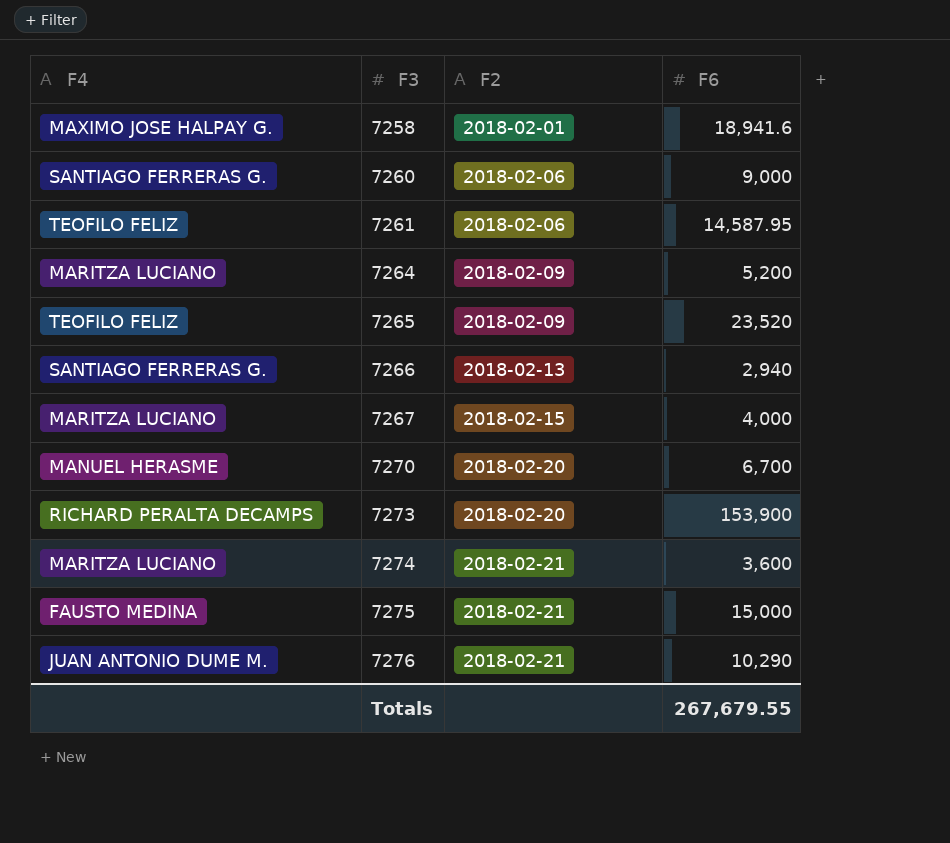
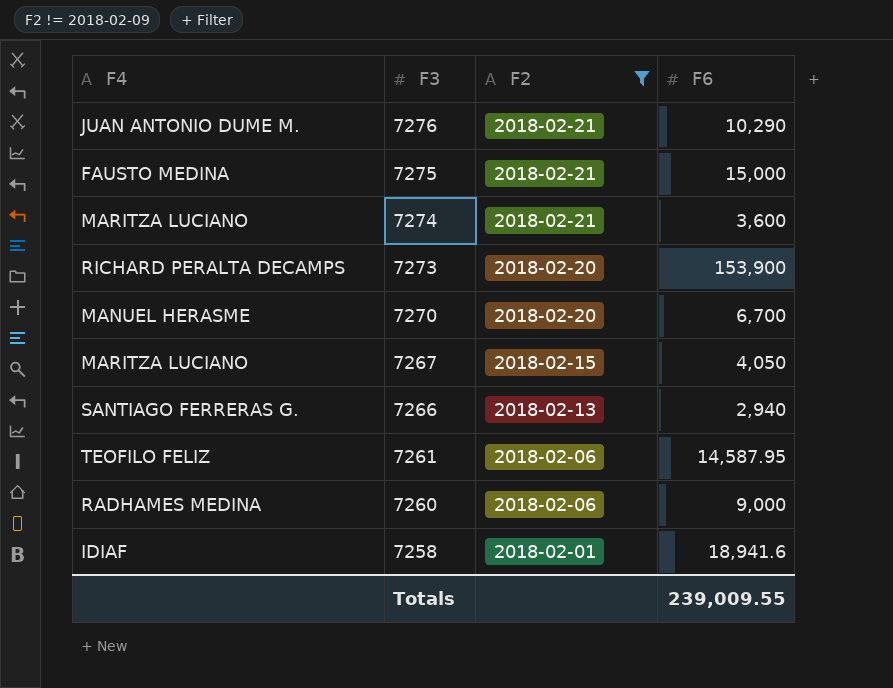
filter: none -> F2 != 2018-02-09
row order: F3 ascending -> F3 descending
7267 | F6: 4,000 -> 4,050
7260 | F4: SANTIAGO FERRERAS G. -> RADHAMES MEDINA
7258 | F4: MAXIMO JOSE HALPAY G. -> IDIAF
Totals | F6: 267,679.55 -> 239,009.55

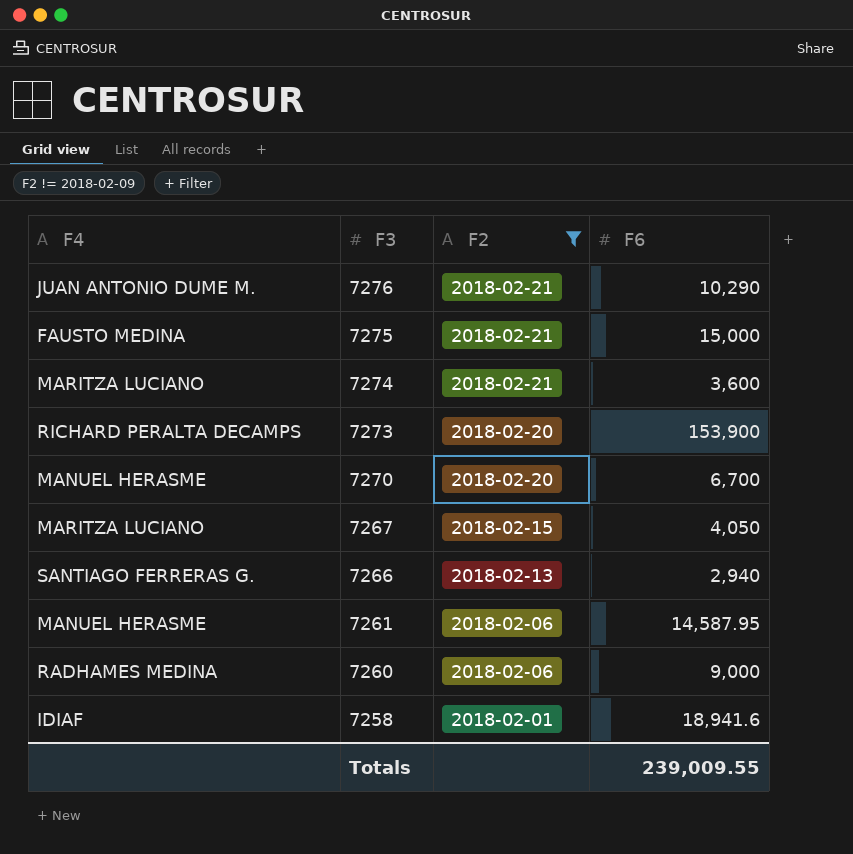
7261 | F4: TEOFILO FELIZ -> MANUEL HERASME

